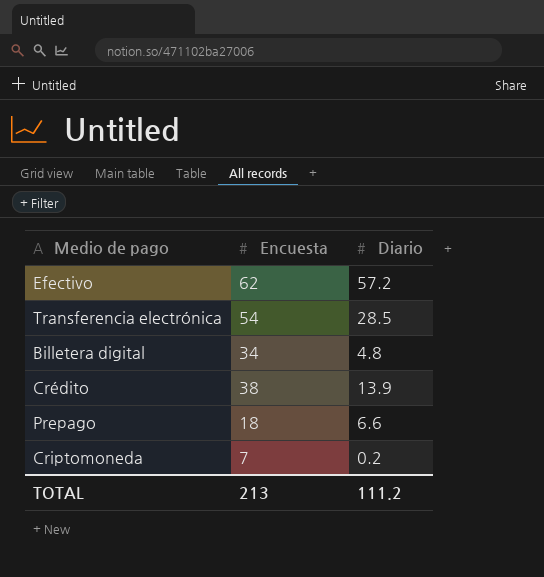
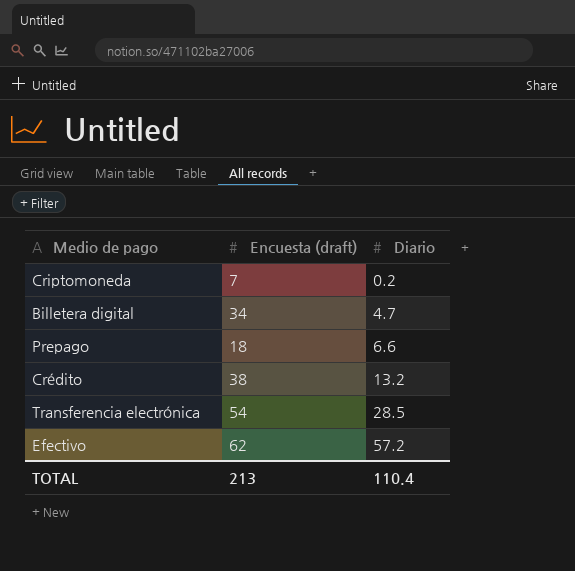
row order: none -> Diario ascending
column name: Encuesta -> Encuesta (draft)
Billetera digital | Diario: 4.8 -> 4.7
Crédito | Diario: 13.9 -> 13.2
TOTAL | Diario: 111.2 -> 110.4

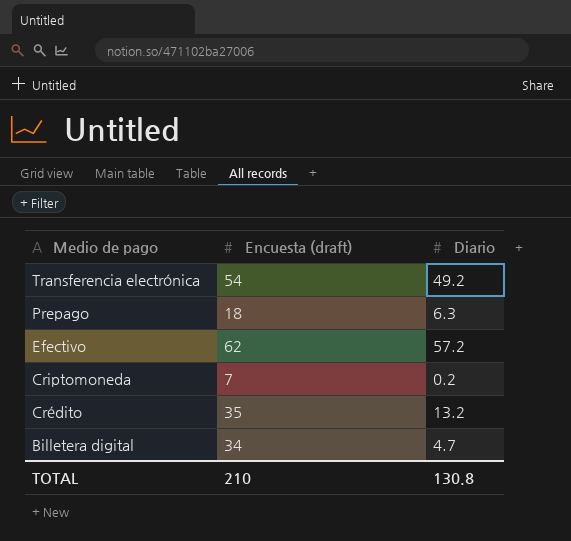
row order: Diario ascending -> Medio de pago descending
Transferencia electrónica | Diario: 28.5 -> 49.2
Prepago | Diario: 6.6 -> 6.3
Crédito | Encuesta (draft): 38 -> 35
TOTAL | Encuesta (draft): 213 -> 210
TOTAL | Diario: 110.4 -> 130.8

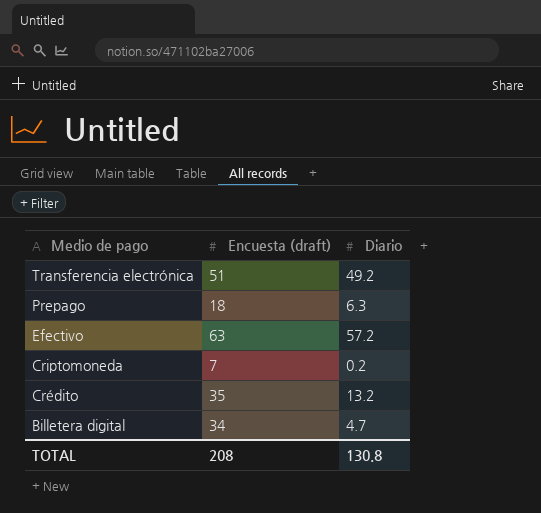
Transferencia electrónica | Encuesta (draft): 54 -> 51
Efectivo | Encuesta (draft): 62 -> 63
TOTAL | Encuesta (draft): 210 -> 208

